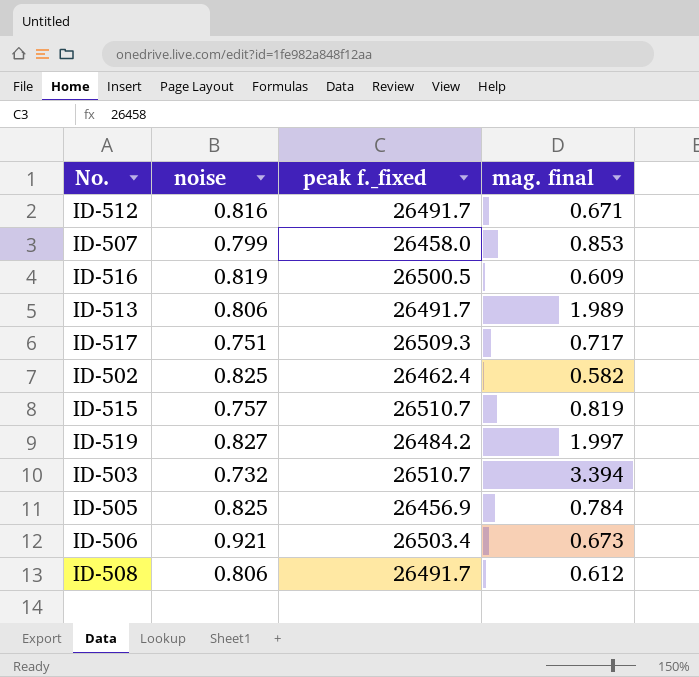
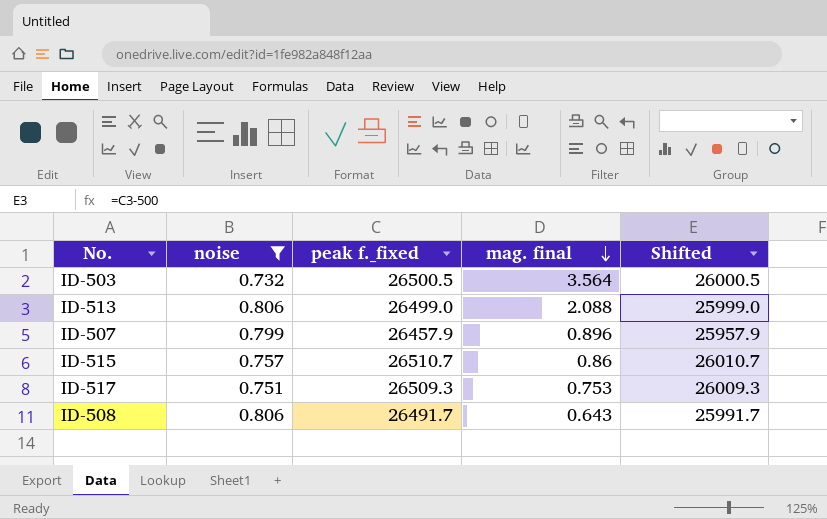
filter: none -> noise <= 0.806
row order: none -> mag. final descending
column Shifted | formula: none -> [peak f._fixed] - 500
ID-503 | peak f._fixed: 26510.7 -> 26500.5
ID-503 | mag. final: 3.394 -> 3.564
ID-513 | peak f._fixed: 26491.7 -> 26499.0
ID-513 | mag. final: 1.989 -> 2.088
ID-507 | peak f._fixed: 26458.0 -> 26457.9
ID-507 | mag. final: 0.853 -> 0.896
ID-515 | mag. final: 0.819 -> 0.86
ID-517 | mag. final: 0.717 -> 0.753
ID-508 | mag. final: 0.612 -> 0.643

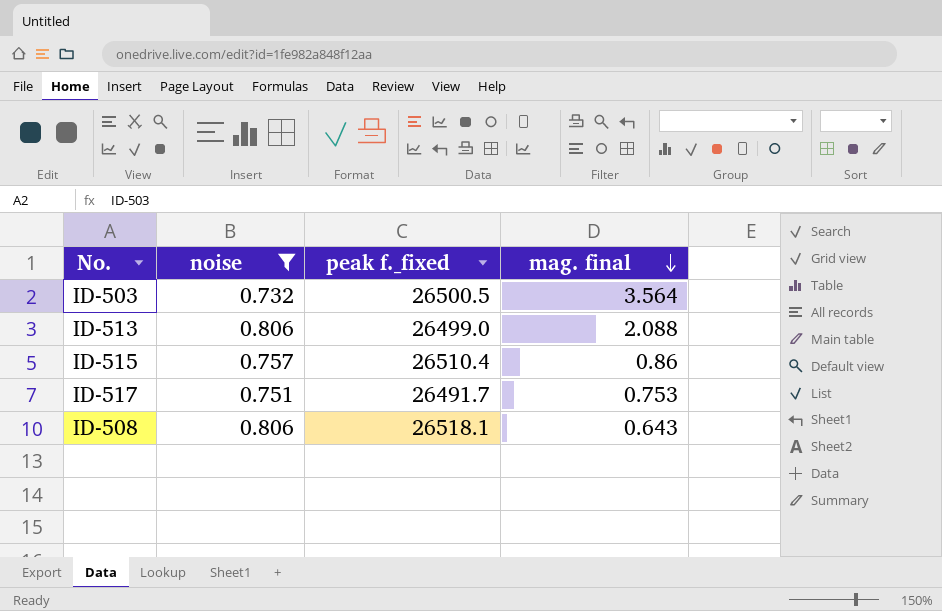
column Shifted | formula: [peak f._fixed] - 500 -> none
row ID-507: 0.799 | 26457.9 | 0.896 | 25957.9 -> none
ID-515 | peak f._fixed: 26510.7 -> 26510.4
ID-517 | peak f._fixed: 26509.3 -> 26491.7
ID-508 | peak f._fixed: 26491.7 -> 26518.1

